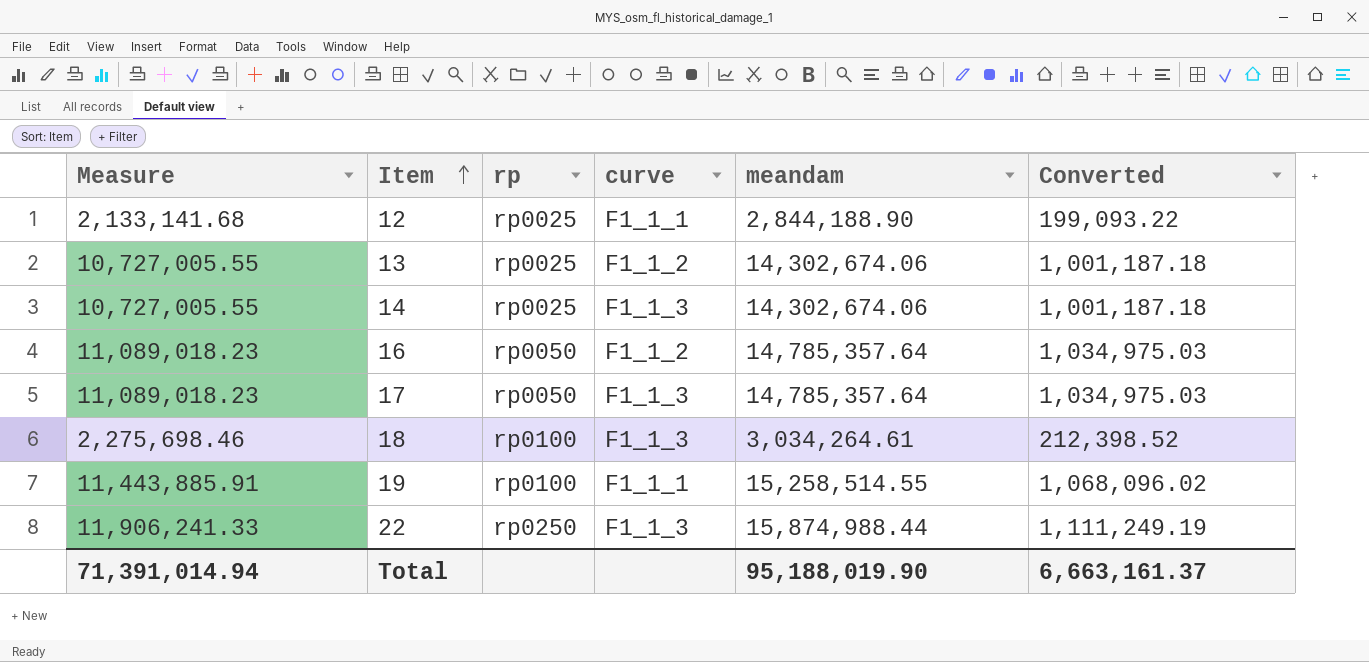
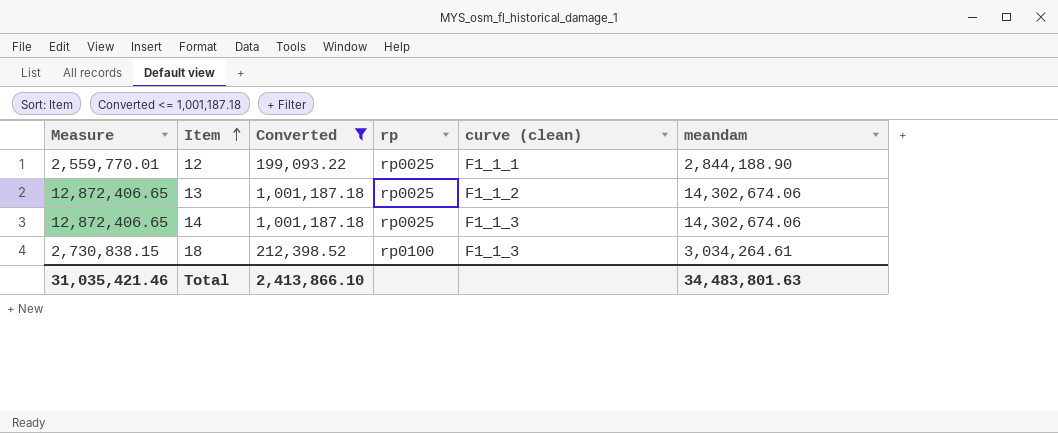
filter: none -> Converted <= 1,001,187.18
column Measure | formula: [meandam] * 0.75 -> [meandam] * 0.9
column Converted | position: 6 -> 3
column name: curve -> curve (clean)
Total | Measure: 71,391,014.94 -> 31,035,421.46
Total | Converted: 6,663,161.37 -> 2,413,866.10
Total | meandam: 95,188,019.90 -> 34,483,801.63

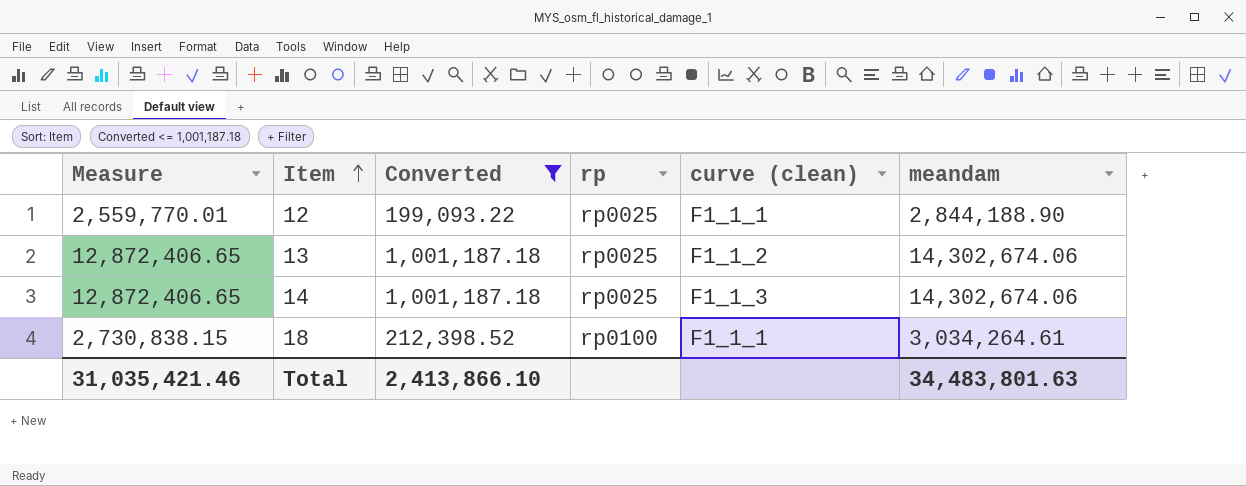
18 | curve (clean): F1_1_3 -> F1_1_1

